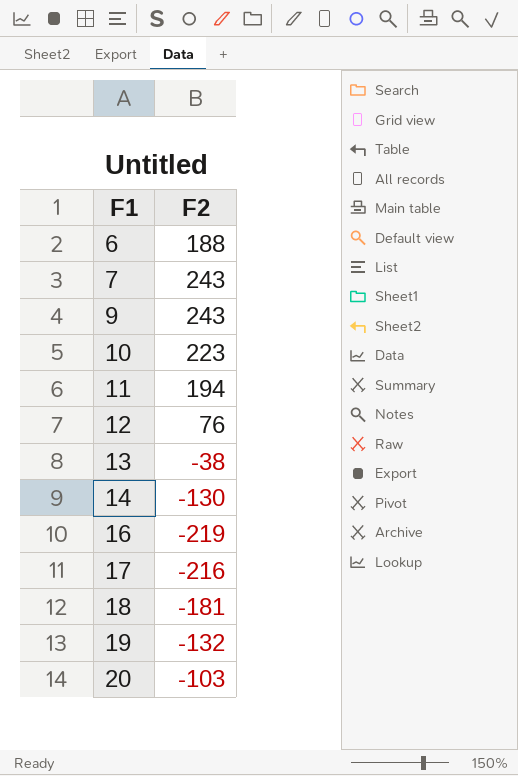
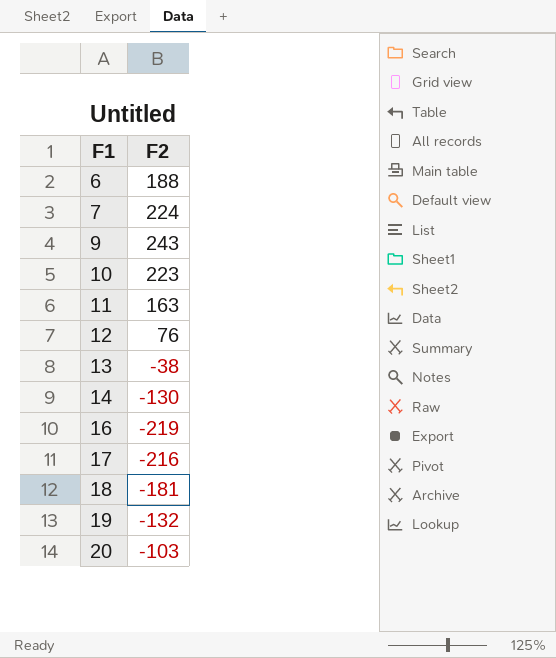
7 | F2: 243 -> 224
11 | F2: 194 -> 163

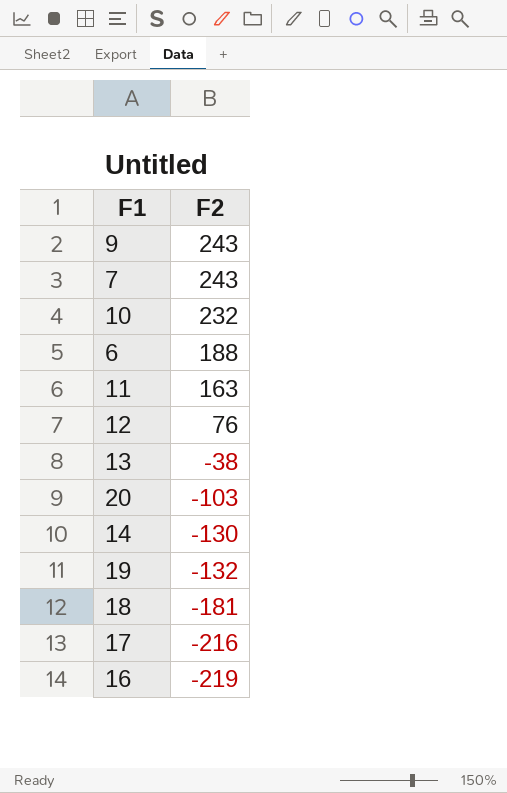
row order: F1 ascending -> F2 descending
7 | F2: 224 -> 243
10 | F2: 223 -> 232

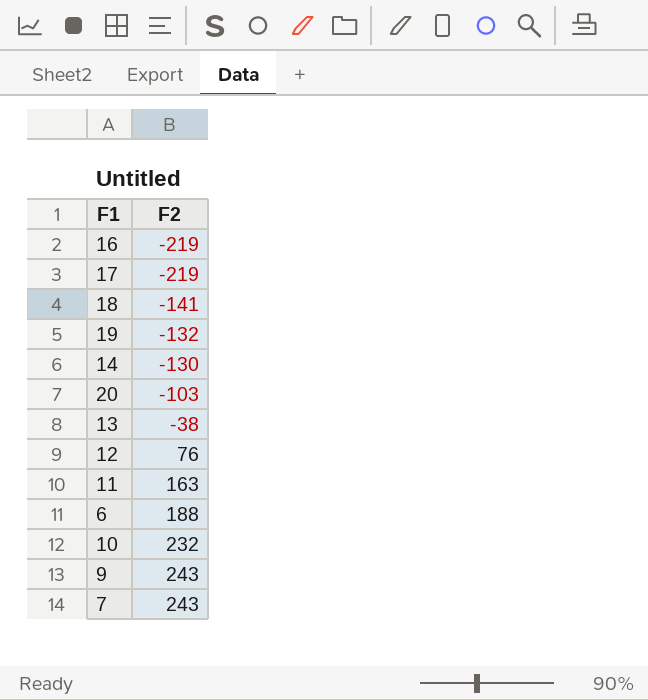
row order: F2 descending -> F2 ascending
17 | F2: -216 -> -219
18 | F2: -181 -> -141

